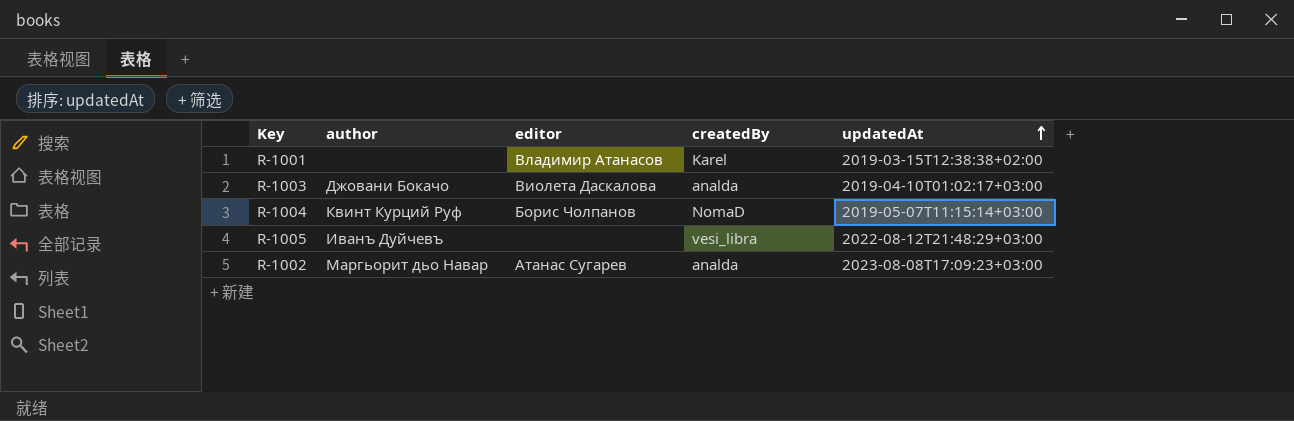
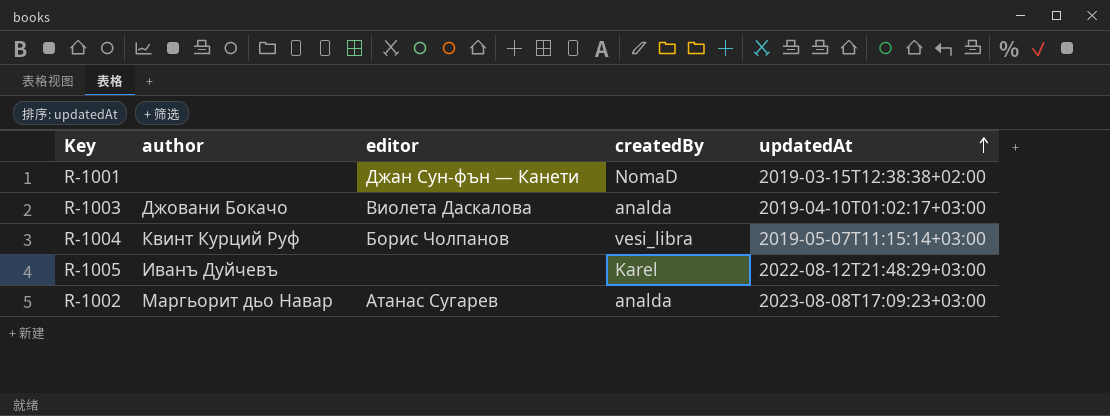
R-1001 | editor: Владимир Атанасов -> Джан Сун-фън — Канети
R-1001 | createdBy: Karel -> NomaD
R-1004 | createdBy: NomaD -> vesi_libra
R-1005 | createdBy: vesi_libra -> Karel

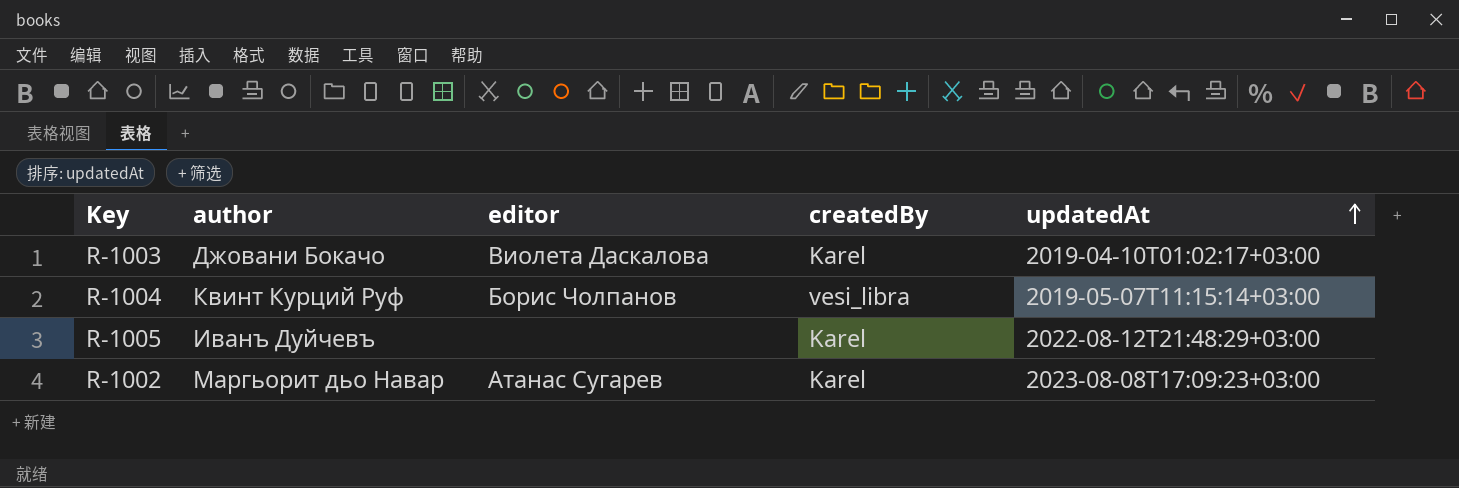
row R-1001: none | Джан Сун-фън — Канети | NomaD | 2019-03-15T12:38:38+02:00 -> none
R-1003 | createdBy: analda -> Karel
R-1002 | createdBy: analda -> Karel

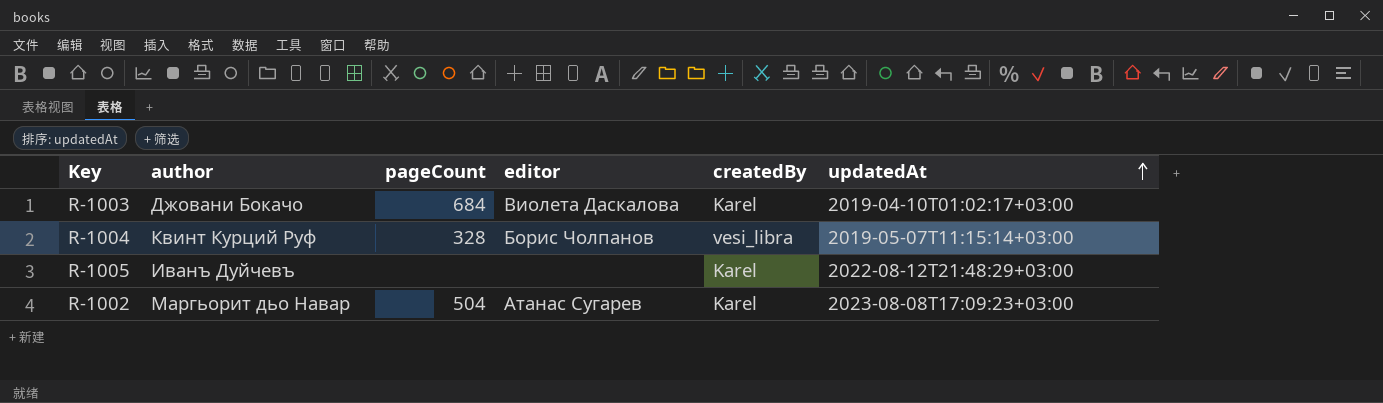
column pageCount | position: none -> 3

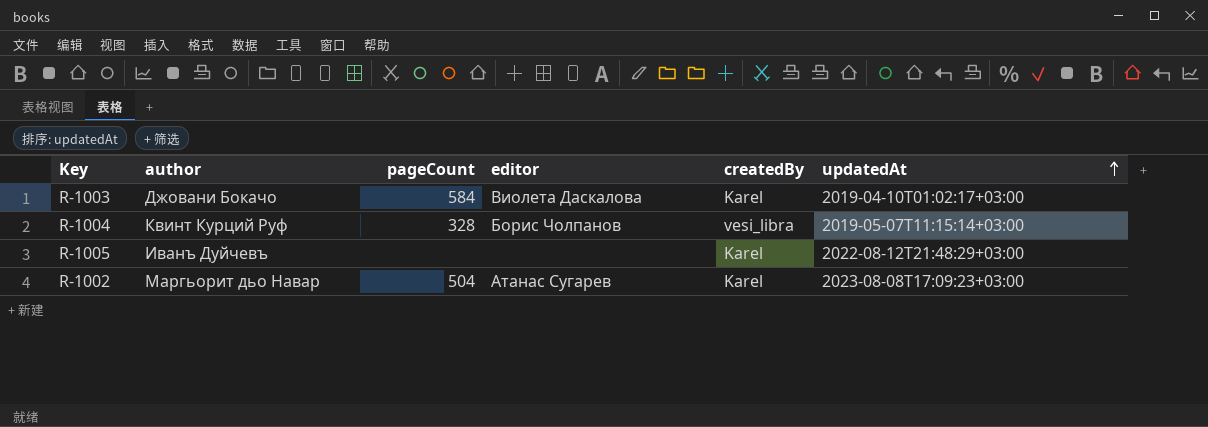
R-1003 | pageCount: 684 -> 584

